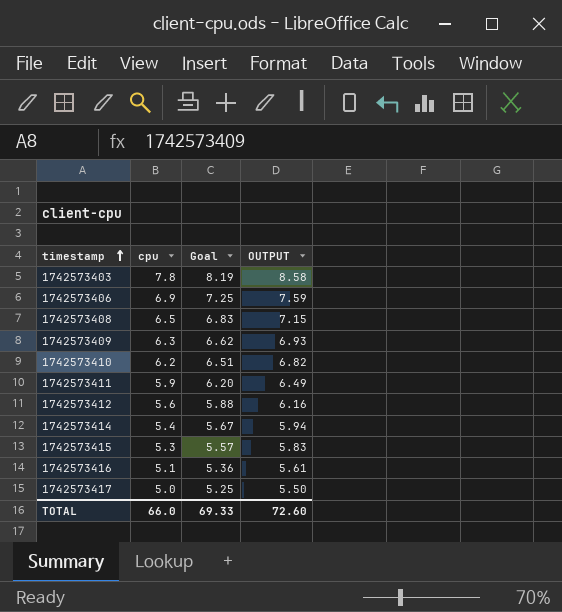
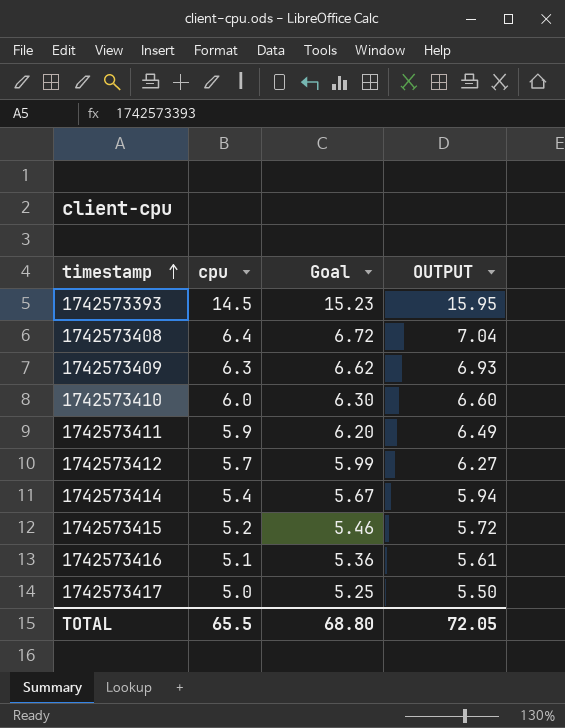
row 1742573403: 7.8 | 8.19 | 8.58 -> none
row 1742573406: 6.9 | 7.25 | 7.59 -> none
row 1742573393: none -> 14.5 | 15.23 | 15.95
1742573408 | cpu: 6.5 -> 6.4
1742573408 | Goal: 6.83 -> 6.72
1742573408 | OUTPUT: 7.15 -> 7.04
1742573410 | cpu: 6.2 -> 6.0
1742573410 | Goal: 6.51 -> 6.30
1742573410 | OUTPUT: 6.82 -> 6.60
1742573412 | cpu: 5.6 -> 5.7
1742573412 | Goal: 5.88 -> 5.99
1742573412 | OUTPUT: 6.16 -> 6.27
1742573415 | cpu: 5.3 -> 5.2
1742573415 | Goal: 5.57 -> 5.46
1742573415 | OUTPUT: 5.83 -> 5.72
TOTAL | cpu: 66.0 -> 65.5
TOTAL | Goal: 69.33 -> 68.80
TOTAL | OUTPUT: 72.60 -> 72.05

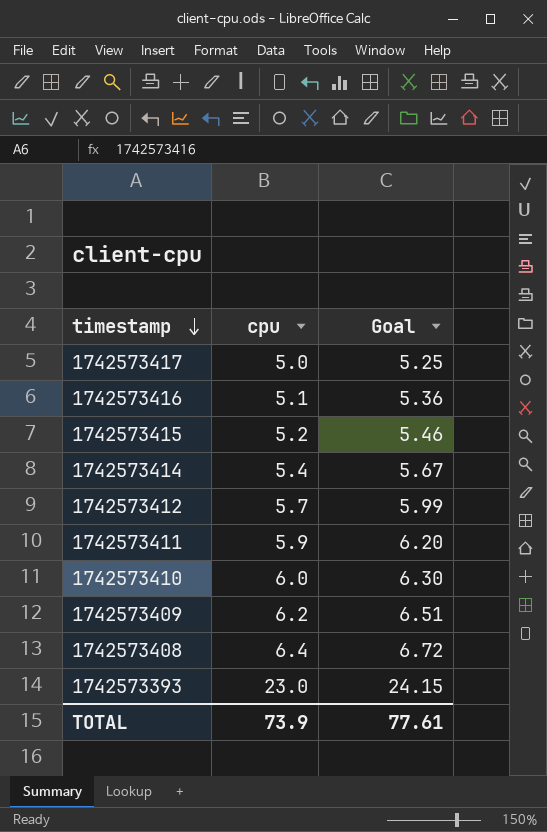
row order: timestamp ascending -> timestamp descending
column OUTPUT | formula: [cpu] * 1.1 -> none
1742573409 | cpu: 6.3 -> 6.2
1742573409 | Goal: 6.62 -> 6.51
1742573393 | cpu: 14.5 -> 23.0
1742573393 | Goal: 15.23 -> 24.15
TOTAL | cpu: 65.5 -> 73.9
TOTAL | Goal: 68.80 -> 77.61

